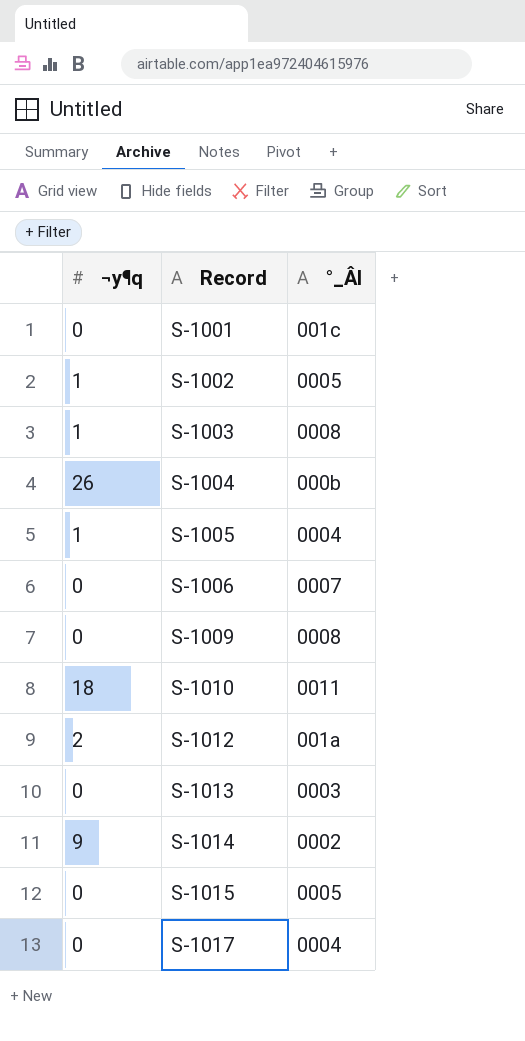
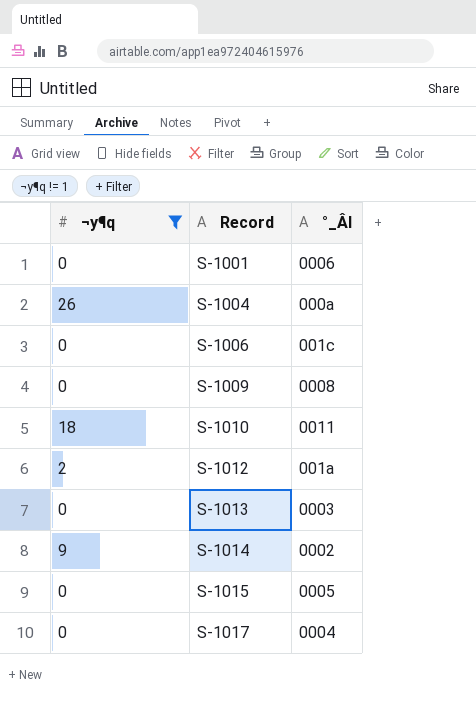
filter: none -> ¬y¶q != 1
S-1001 | °_ÂI: 001c -> 0006
S-1004 | °_ÂI: 000b -> 000a
S-1006 | °_ÂI: 0007 -> 001c

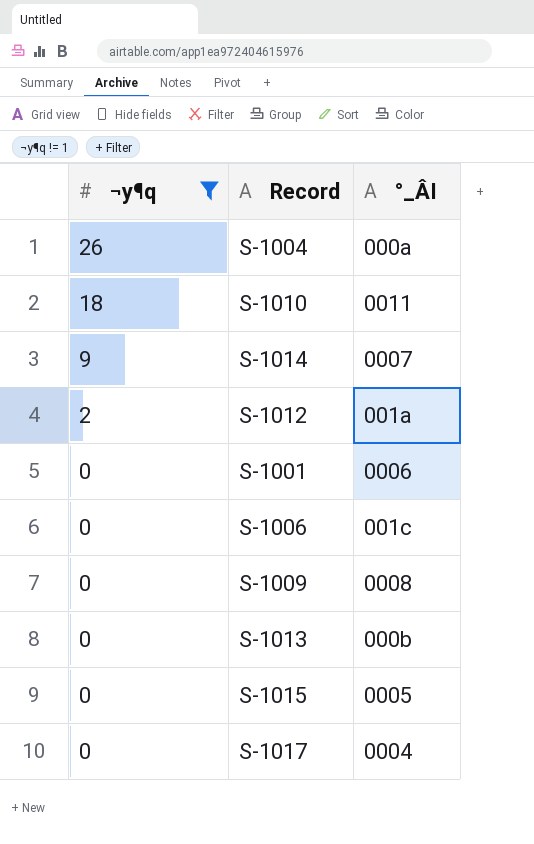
row order: Record ascending -> ¬y¶q descending
S-1014 | °_ÂI: 0002 -> 0007
S-1013 | °_ÂI: 0003 -> 000b

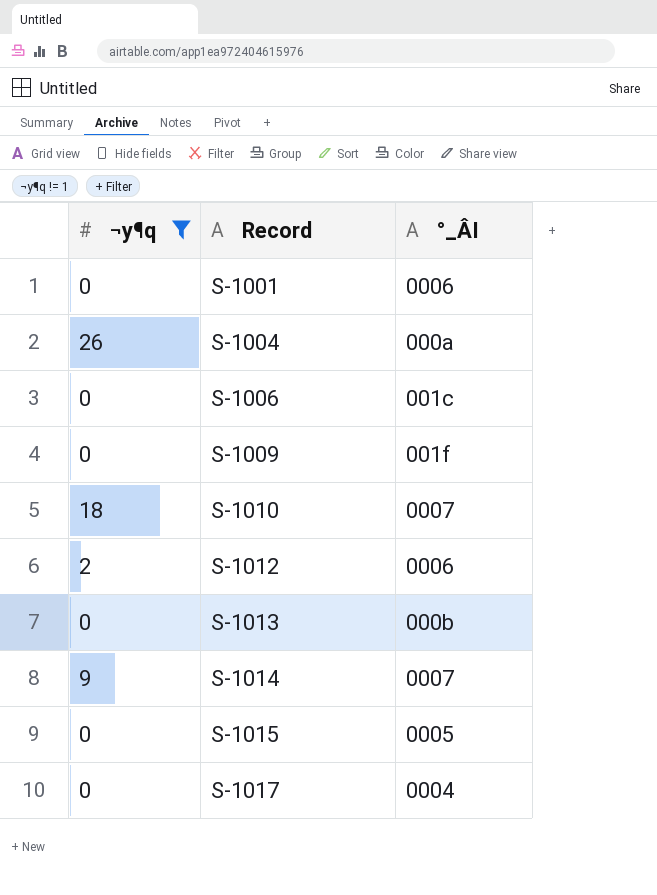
row order: ¬y¶q descending -> Record ascending
S-1009 | °_ÂI: 0008 -> 001f
S-1010 | °_ÂI: 0011 -> 0007
S-1012 | °_ÂI: 001a -> 0006

